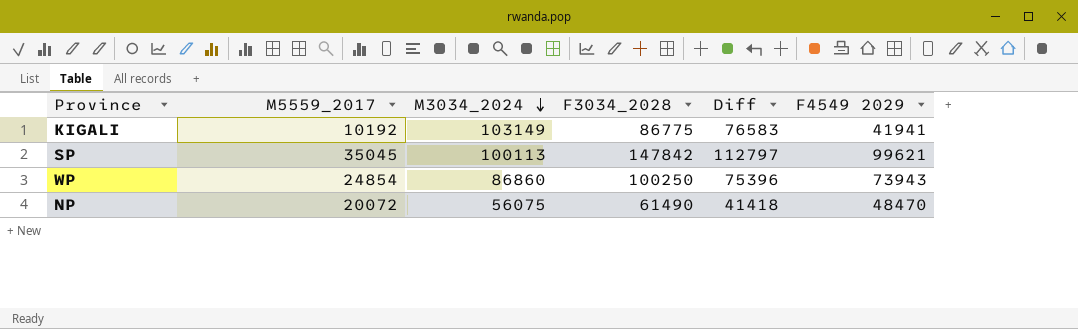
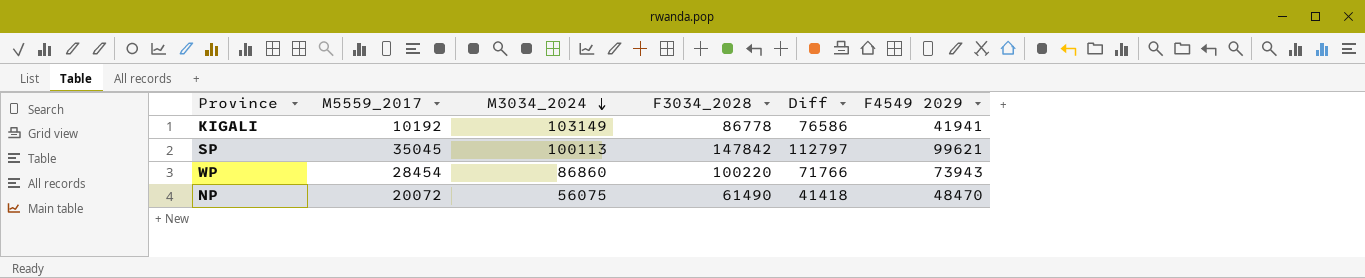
KIGALI | F3034_2028: 86775 -> 86778
KIGALI | Diff: 76583 -> 76586
WP | M5559_2017: 24854 -> 28454
WP | F3034_2028: 100250 -> 100220
WP | Diff: 75396 -> 71766

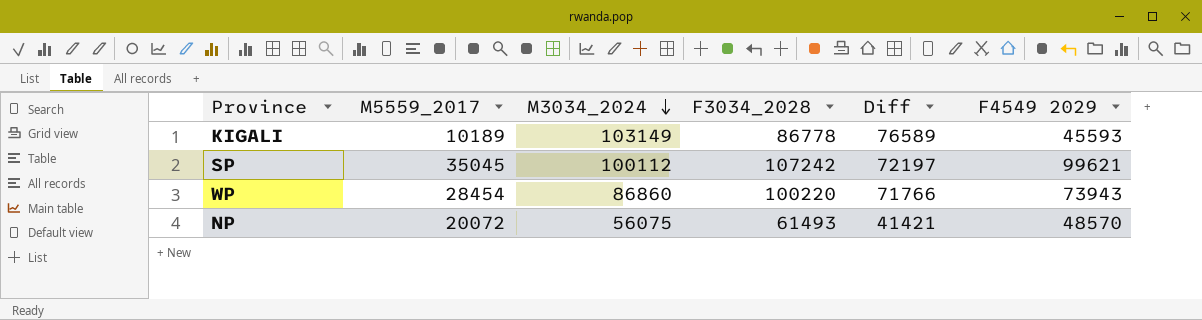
KIGALI | M5559_2017: 10192 -> 10189
KIGALI | Diff: 76586 -> 76589
KIGALI | F4549 2029: 41941 -> 45593
SP | M3034_2024: 100113 -> 100112
SP | F3034_2028: 147842 -> 107242
SP | Diff: 112797 -> 72197
NP | F3034_2028: 61490 -> 61493
NP | Diff: 41418 -> 41421
NP | F4549 2029: 48470 -> 48570

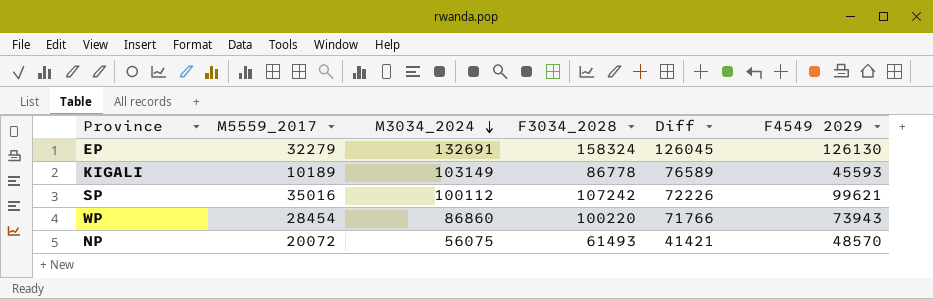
row EP: none -> 32279 | 132691 | 158324 | 126045 | 126130
SP | M5559_2017: 35045 -> 35016
SP | Diff: 72197 -> 72226

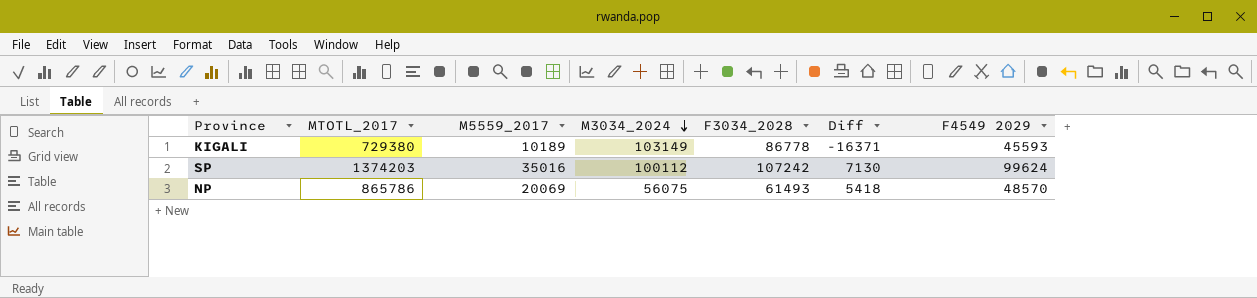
column MTOTL_2017 | position: none -> 2
column Diff | formula: [F3034_2028] - [M5559_2017] -> [F3034_2028] - [M3034_2024]
row EP: 32279 | 132691 | 158324 | 126045 | 126130 -> none
row WP: 28454 | 86860 | 100220 | 71766 | 73943 -> none
SP | F4549 2029: 99621 -> 99624
NP | M5559_2017: 20072 -> 20069

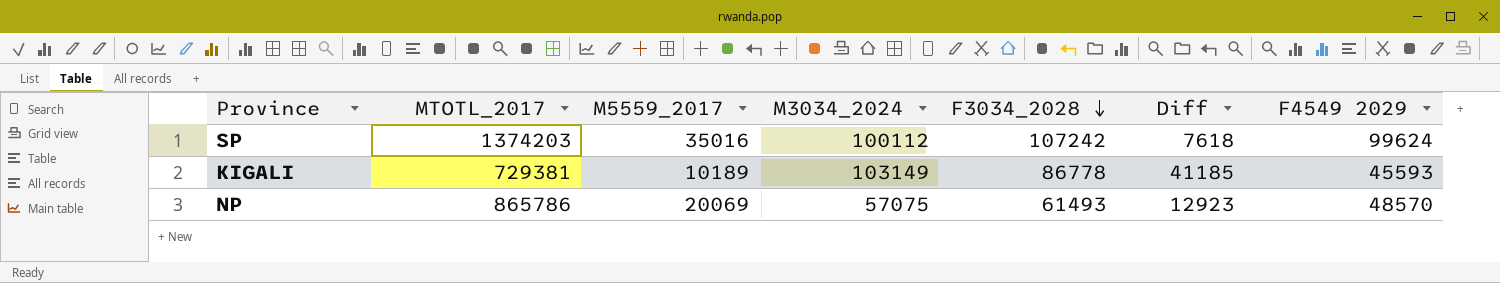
row order: M3034_2024 descending -> F3034_2028 descending
column Diff | formula: [F3034_2028] - [M3034_2024] -> [F3034_2028] - [F4549 2029]
KIGALI | MTOTL_2017: 729380 -> 729381
NP | M3034_2024: 56075 -> 57075

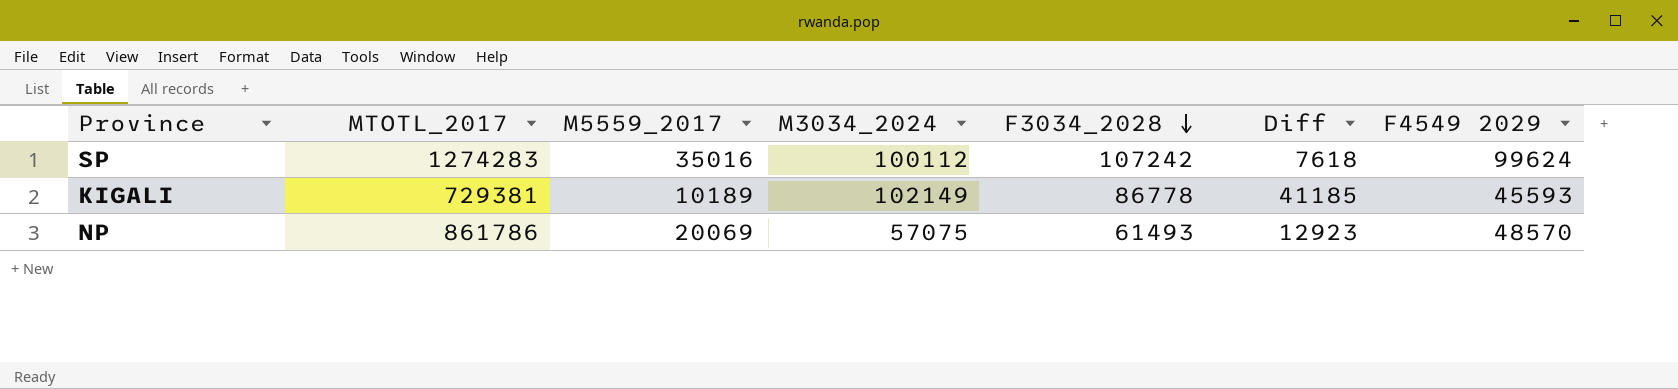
SP | MTOTL_2017: 1374203 -> 1274283
KIGALI | M3034_2024: 103149 -> 102149
NP | MTOTL_2017: 865786 -> 861786

